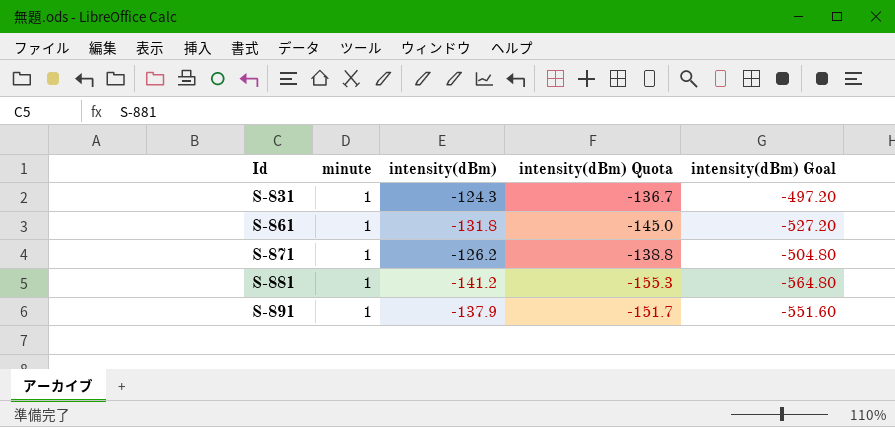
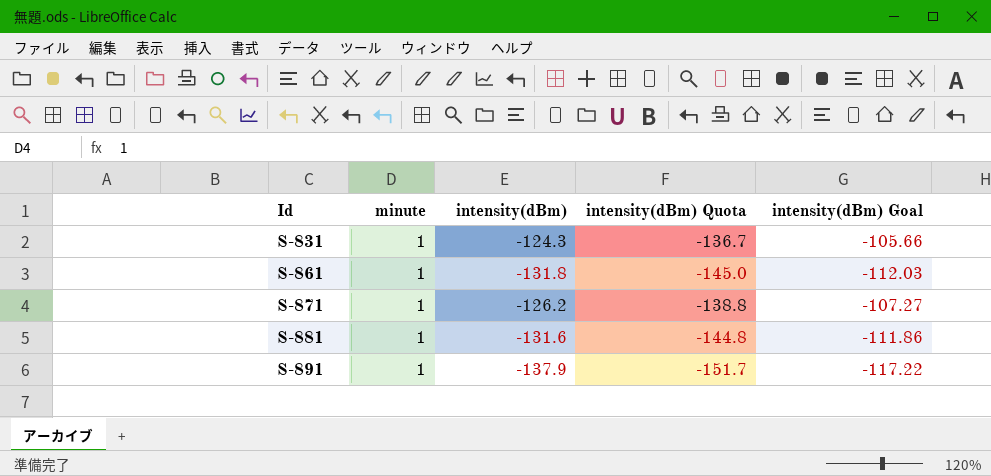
column intensity(dBm) Goal | formula: [intensity(dBm)] * 4 -> [intensity(dBm)] * 0.85
S-881 | intensity(dBm): -141.2 -> -131.6
S-881 | intensity(dBm) Quota: -155.3 -> -144.8

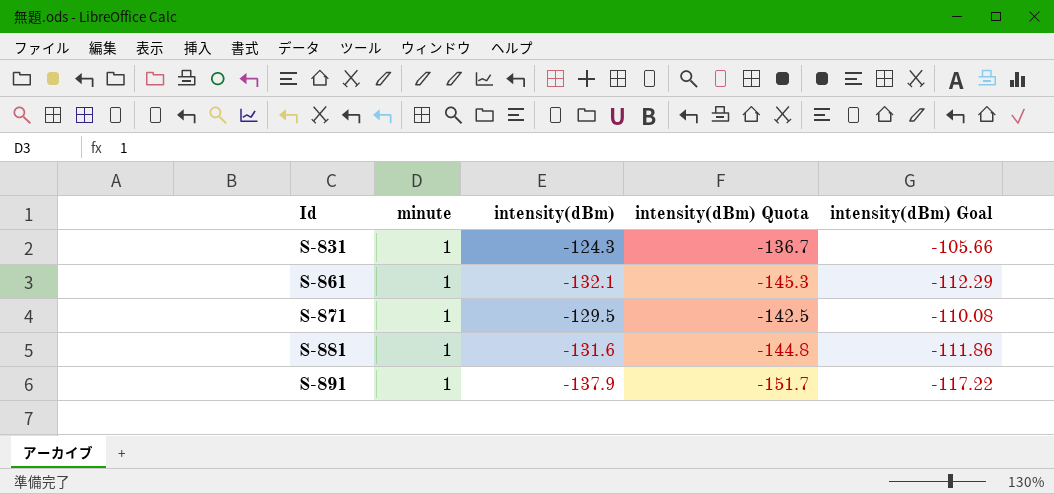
S-861 | intensity(dBm): -131.8 -> -132.1
S-861 | intensity(dBm) Quota: -145.0 -> -145.3
S-861 | intensity(dBm) Goal: -112.03 -> -112.29
S-871 | intensity(dBm): -126.2 -> -129.5
S-871 | intensity(dBm) Quota: -138.8 -> -142.5
S-871 | intensity(dBm) Goal: -107.27 -> -110.08

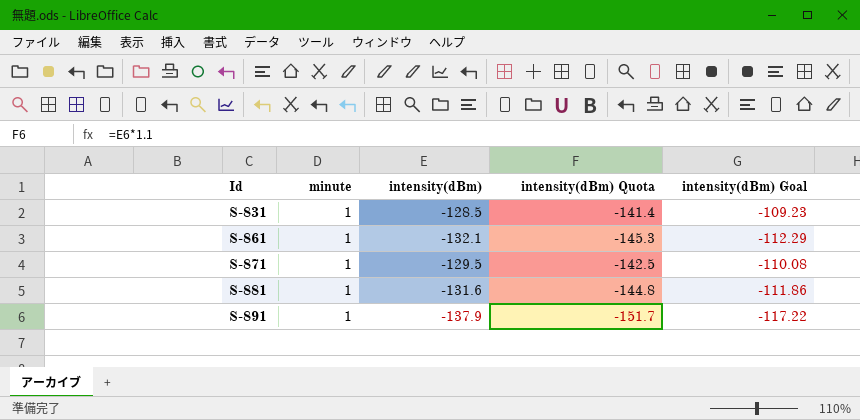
S-831 | intensity(dBm): -124.3 -> -128.5
S-831 | intensity(dBm) Quota: -136.7 -> -141.4
S-831 | intensity(dBm) Goal: -105.66 -> -109.23

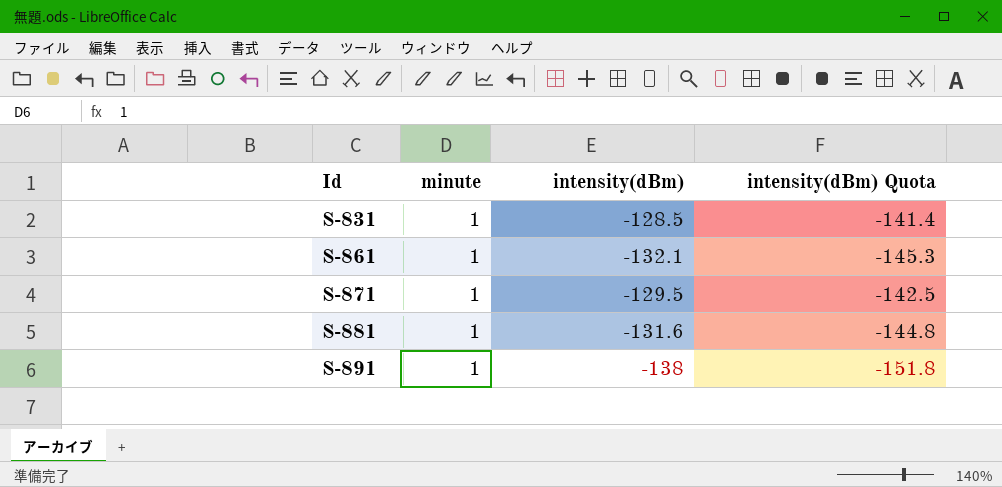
column intensity(dBm) Goal | formula: [intensity(dBm)] * 0.85 -> none
S-891 | intensity(dBm): -137.9 -> -138
S-891 | intensity(dBm) Quota: -151.7 -> -151.8

